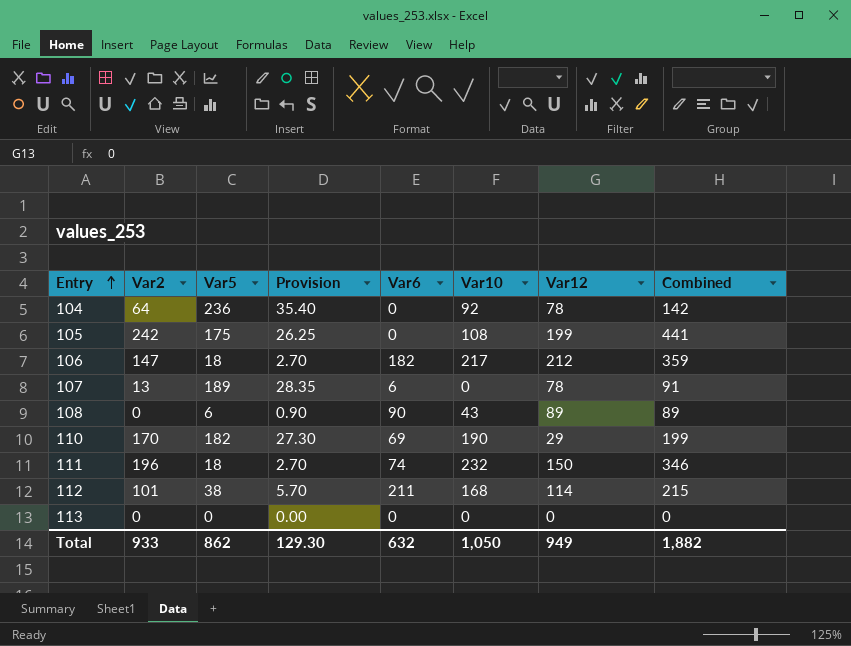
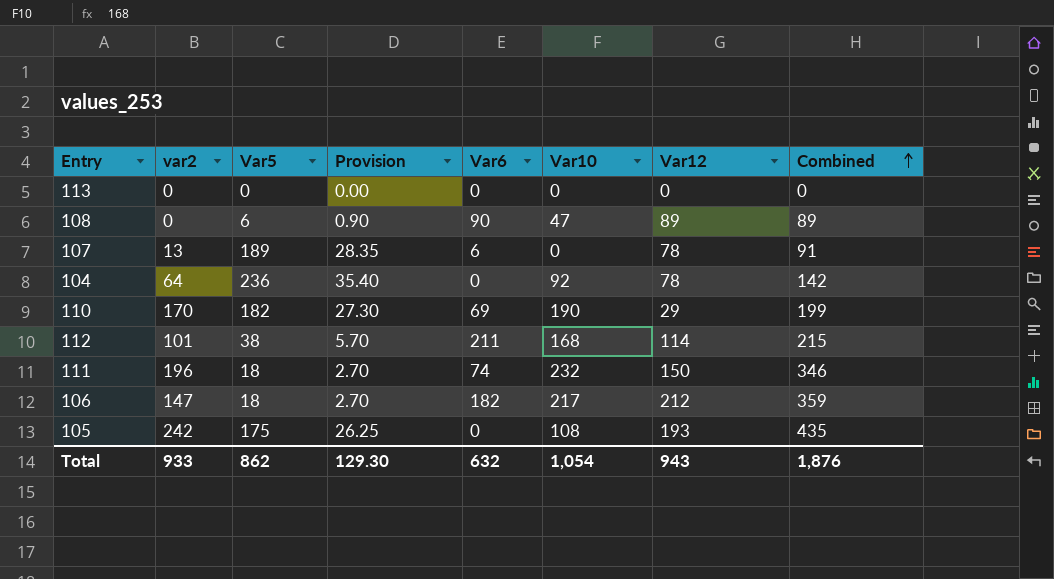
row order: Entry ascending -> Combined ascending
column name: Var2 -> var2
108 | Var10: 43 -> 47
105 | Var12: 199 -> 193
105 | Combined: 441 -> 435
Total | Var10: 1,050 -> 1,054
Total | Var12: 949 -> 943
Total | Combined: 1,882 -> 1,876

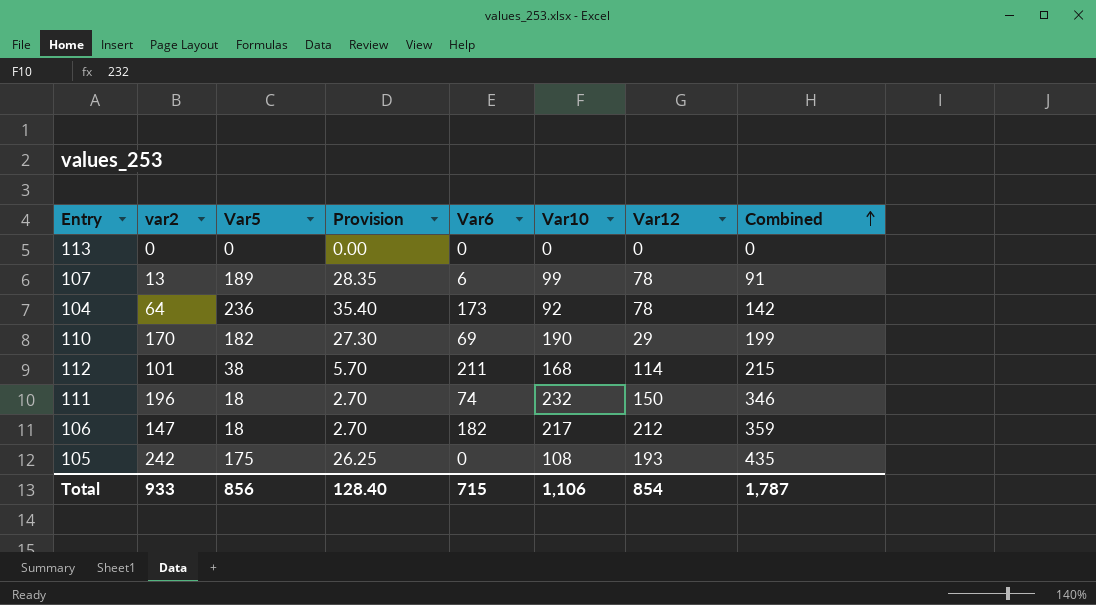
row 108: 0 | 6 | 0.90 | 90 | 47 | 89 | 89 -> none
107 | Var10: 0 -> 99
104 | Var6: 0 -> 173
Total | Var5: 862 -> 856
Total | Provision: 129.30 -> 128.40
Total | Var6: 632 -> 715
Total | Var10: 1,054 -> 1,106
Total | Var12: 943 -> 854
Total | Combined: 1,876 -> 1,787

